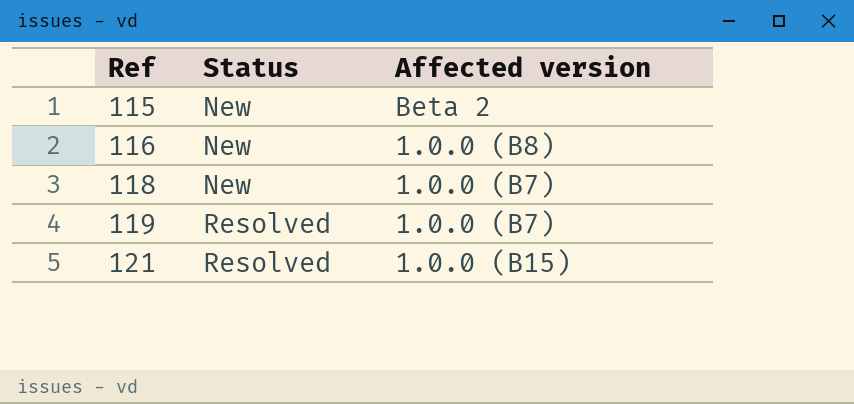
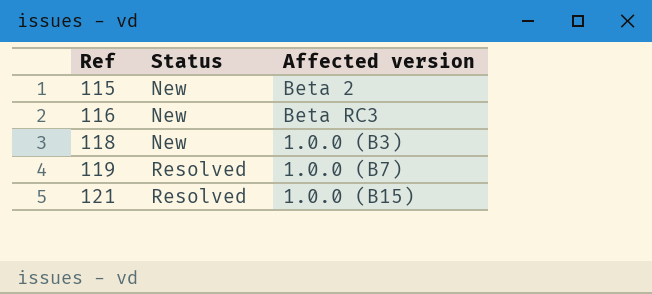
116 | Affected version: 1.0.0 (B8) -> Beta RC3
118 | Affected version: 1.0.0 (B7) -> 1.0.0 (B3)

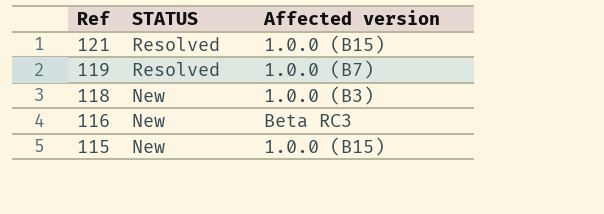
row order: Ref ascending -> Ref descending
column name: Status -> STATUS
115 | Affected version: Beta 2 -> 1.0.0 (B15)

